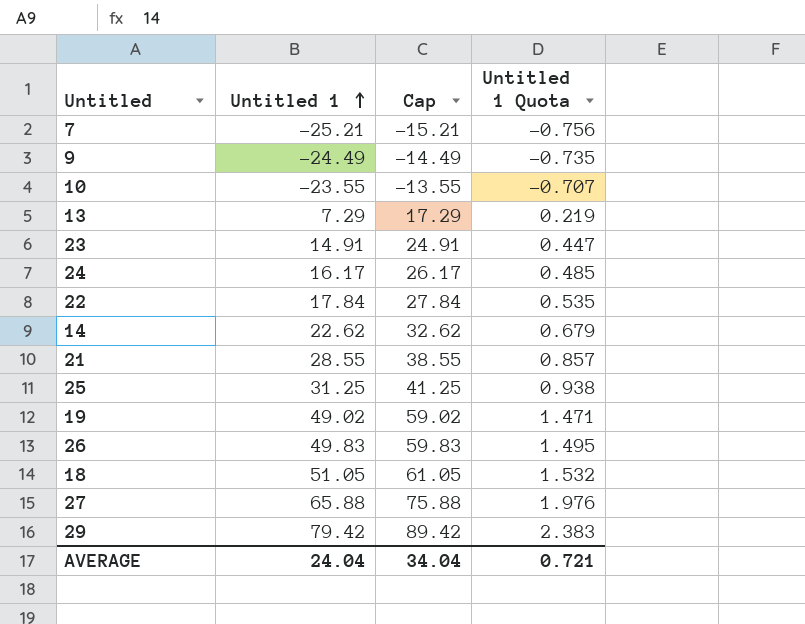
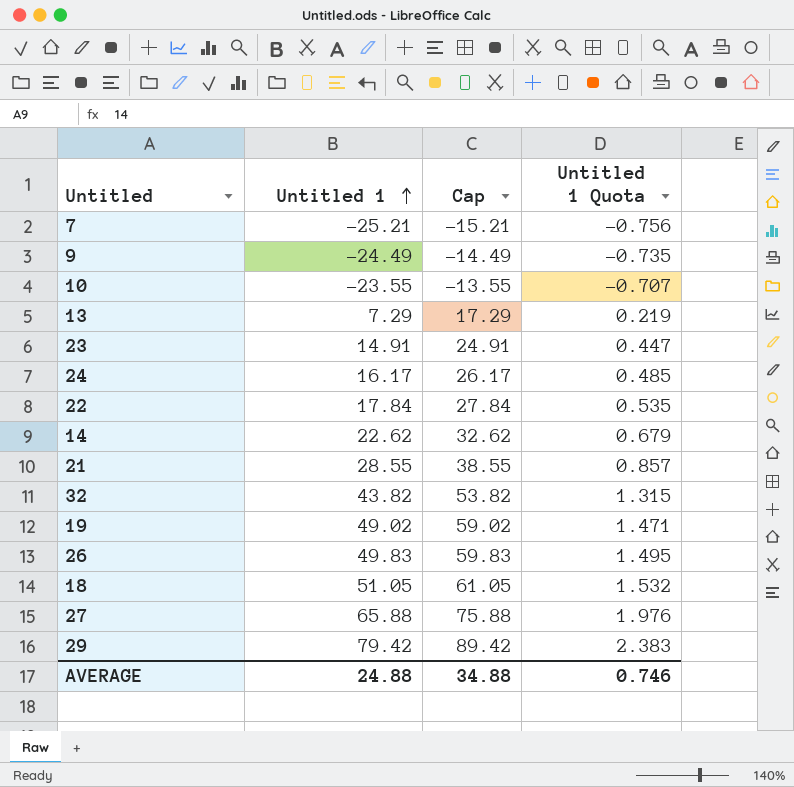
row 25: 31.25 | 41.25 | 0.938 -> none
row 32: none -> 43.82 | 53.82 | 1.315
AVERAGE | Untitled 1: 24.04 -> 24.88
AVERAGE | Cap: 34.04 -> 34.88
AVERAGE | Untitled 1 Quota: 0.721 -> 0.746

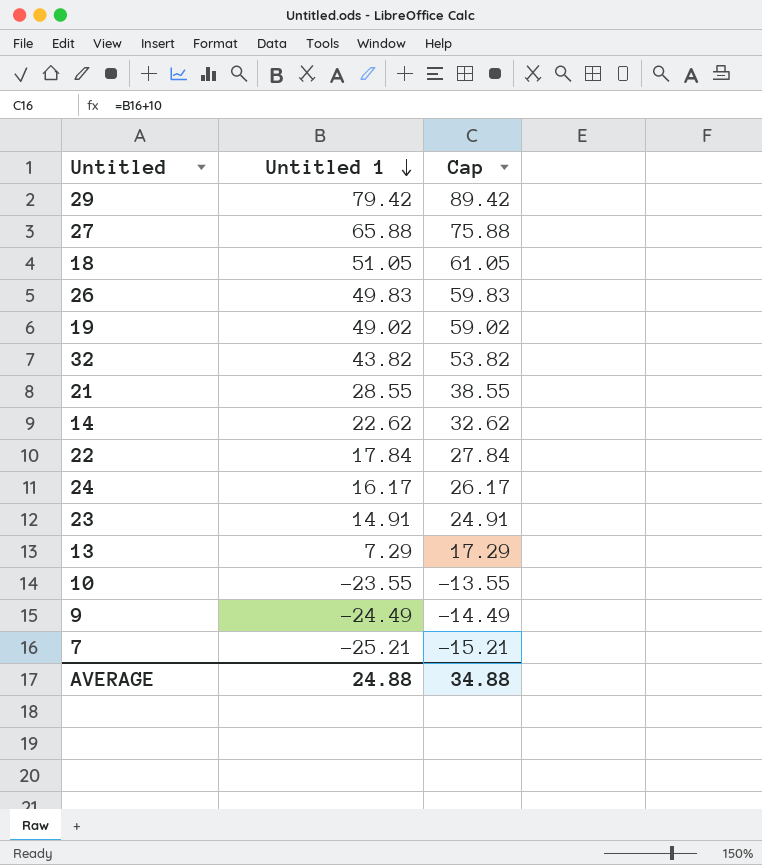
row order: Untitled 1 ascending -> Untitled 1 descending
column Untitled 1 Quota | formula: [Untitled 1] * 0.03 -> none

